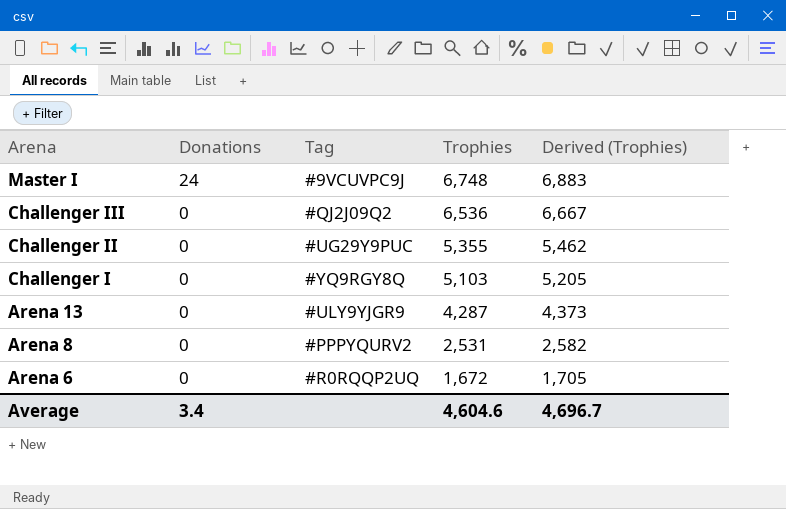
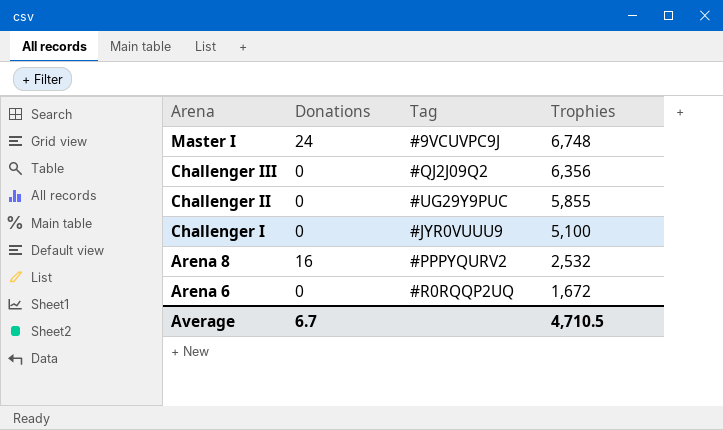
column Derived (Trophies) | formula: [Trophies] * 1.02 -> none
row Arena 13: 0 | #ULY9YJGR9 | 4,287 | 4,373 -> none
Challenger III | Trophies: 6,536 -> 6,356
Challenger II | Trophies: 5,355 -> 5,855
Challenger I | Tag: #YQ9RGY8Q -> #JYR0VUUU9
Challenger I | Trophies: 5,103 -> 5,100
Arena 8 | Donations: 0 -> 16
Arena 8 | Trophies: 2,531 -> 2,532
Average | Donations: 3.4 -> 6.7
Average | Trophies: 4,604.6 -> 4,710.5

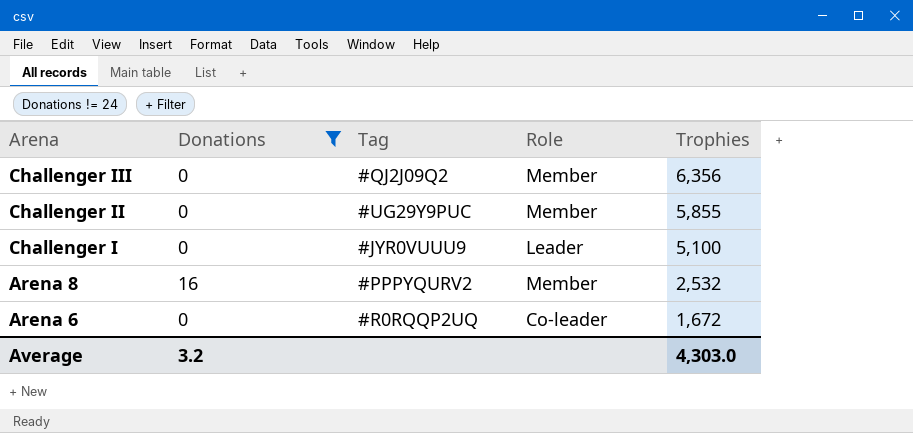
filter: none -> Donations != 24
column Role | position: none -> 4
Average | Donations: 6.7 -> 3.2
Average | Trophies: 4,710.5 -> 4,303.0

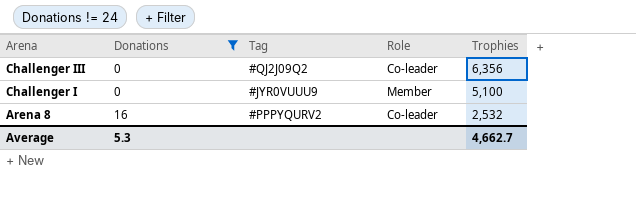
row Challenger II: 0 | #UG29Y9PUC | Member | 5,855 -> none
row Arena 6: 0 | #R0RQQP2UQ | Co-leader | 1,672 -> none
Challenger III | Role: Member -> Co-leader
Challenger I | Role: Leader -> Member
Arena 8 | Role: Member -> Co-leader
Average | Donations: 3.2 -> 5.3
Average | Trophies: 4,303.0 -> 4,662.7

